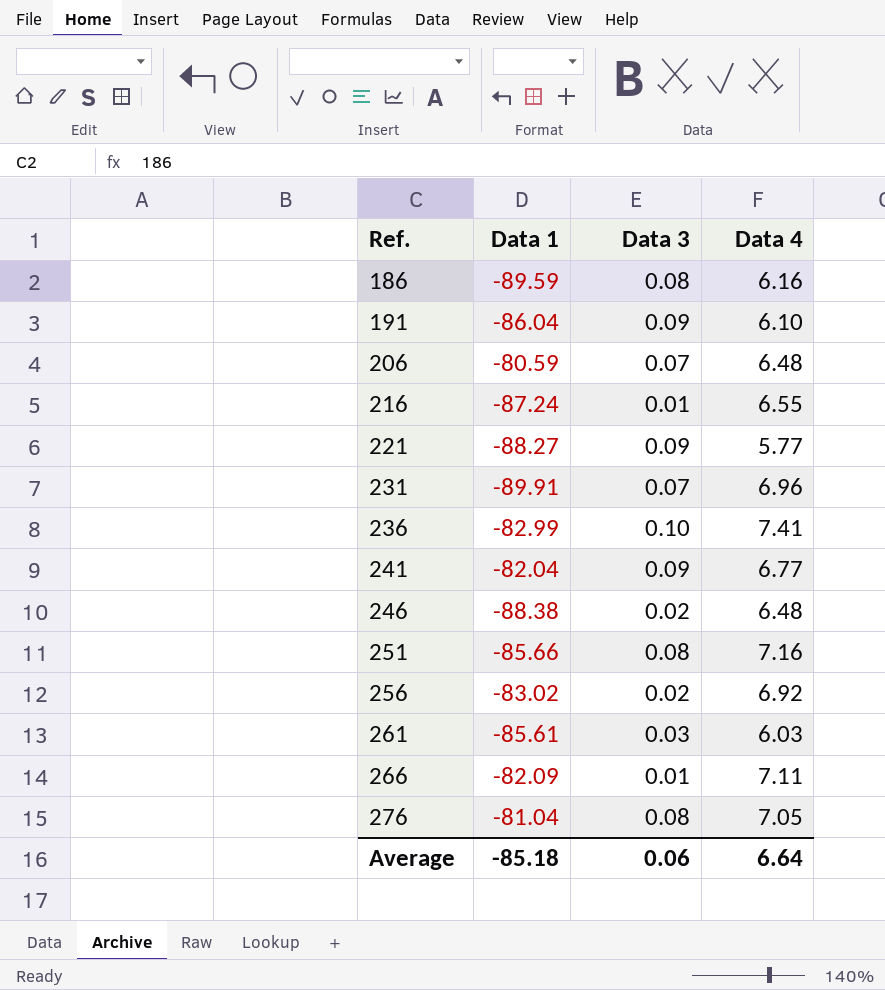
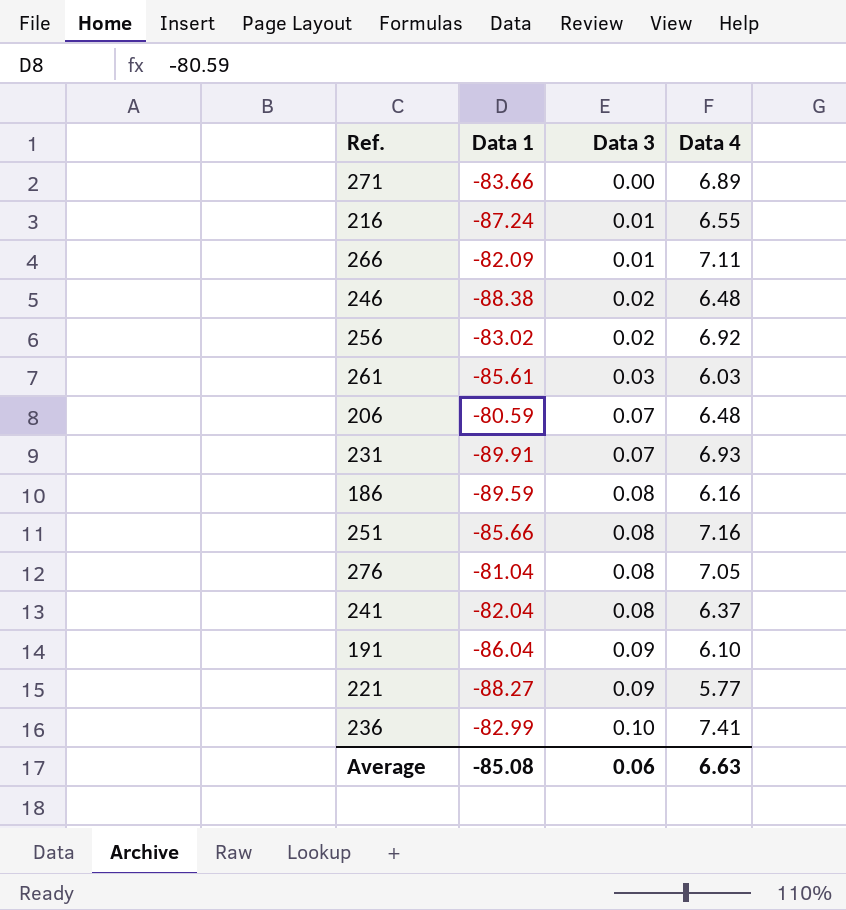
row order: Ref. ascending -> Data 3 ascending
row 271: none -> -83.66 | 0.00 | 6.89
231 | Data 4: 6.96 -> 6.93
241 | Data 3: 0.09 -> 0.08
241 | Data 4: 6.77 -> 6.37
Average | Data 1: -85.18 -> -85.08
Average | Data 4: 6.64 -> 6.63

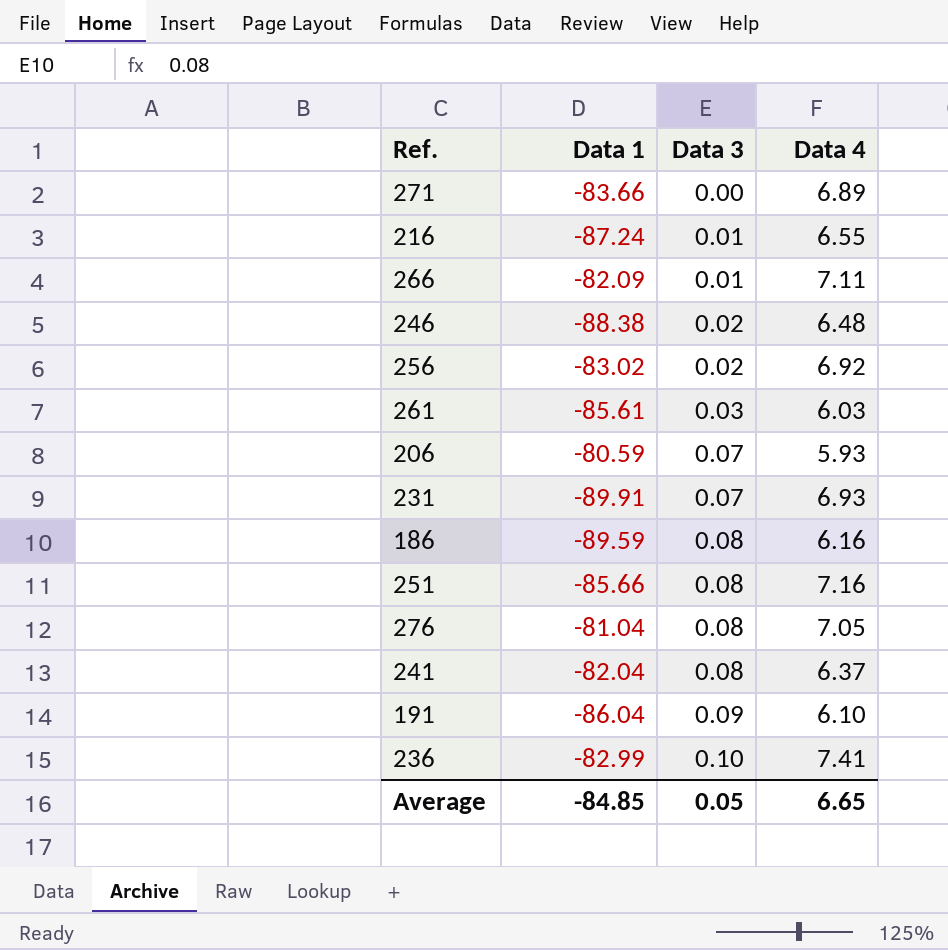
row 221: -88.27 | 0.09 | 5.77 -> none
206 | Data 4: 6.48 -> 5.93
Average | Data 1: -85.08 -> -84.85
Average | Data 3: 0.06 -> 0.05
Average | Data 4: 6.63 -> 6.65

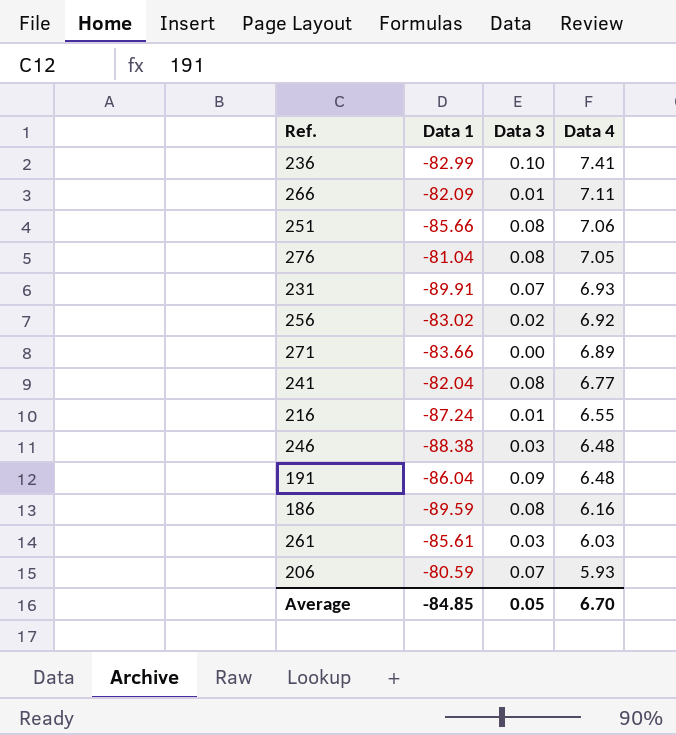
row order: Data 3 ascending -> Data 4 descending
251 | Data 4: 7.16 -> 7.06
241 | Data 4: 6.37 -> 6.77
246 | Data 3: 0.02 -> 0.03
191 | Data 4: 6.10 -> 6.48
Average | Data 4: 6.65 -> 6.70

